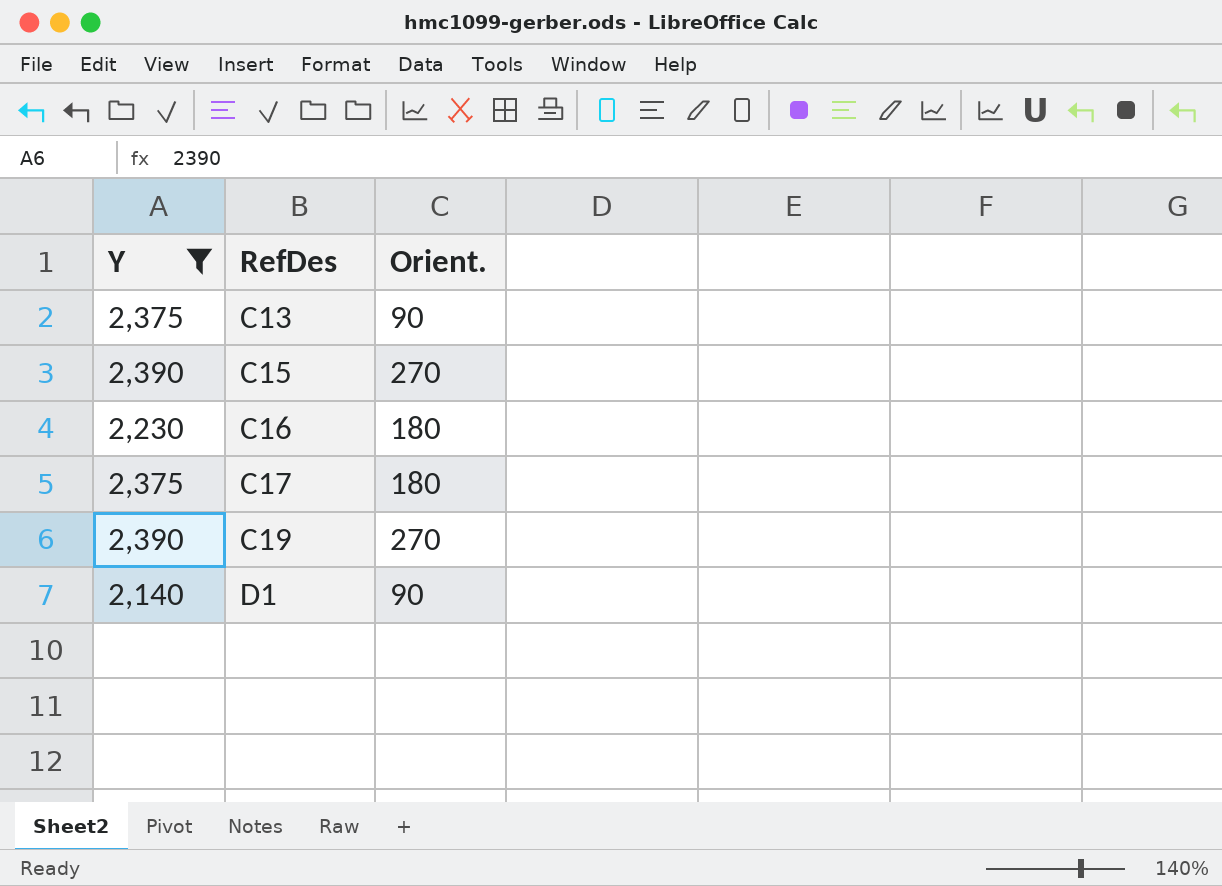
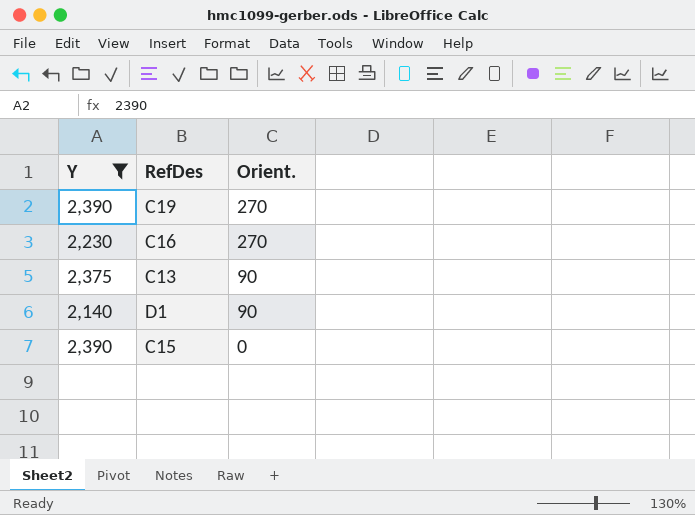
row order: RefDes ascending -> Orient. descending
row C17: 2,375 | 180 -> none
C16 | Orient.: 180 -> 270
C15 | Orient.: 270 -> 0

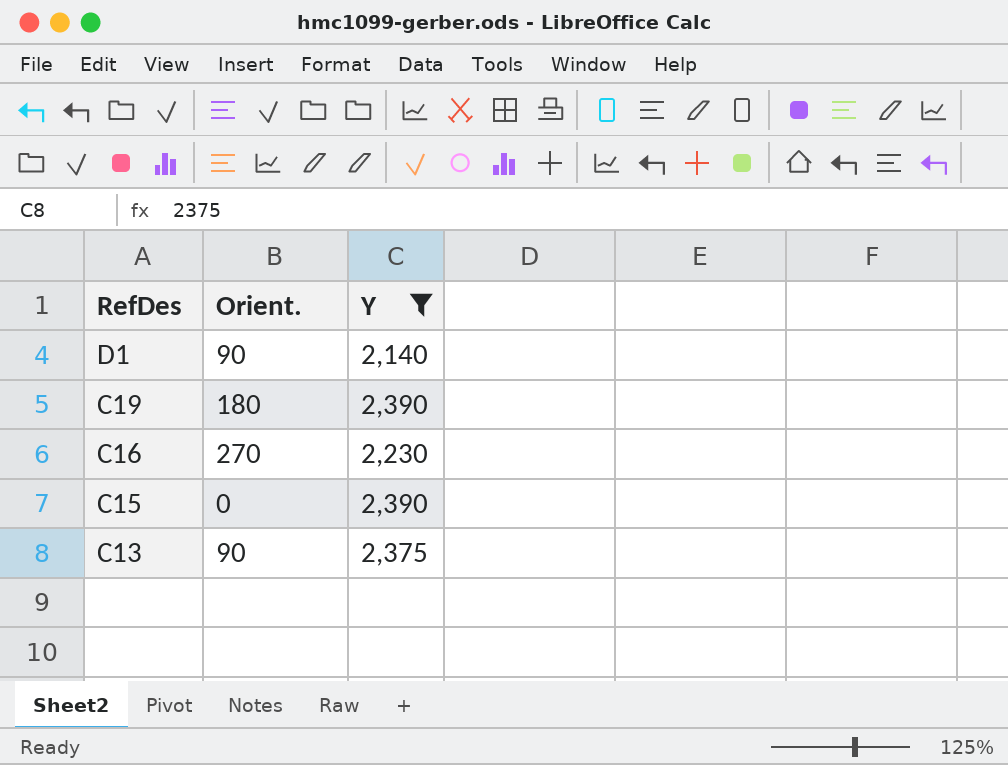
row order: Orient. descending -> RefDes descending
column Y | position: 1 -> 3
C19 | Orient.: 270 -> 180

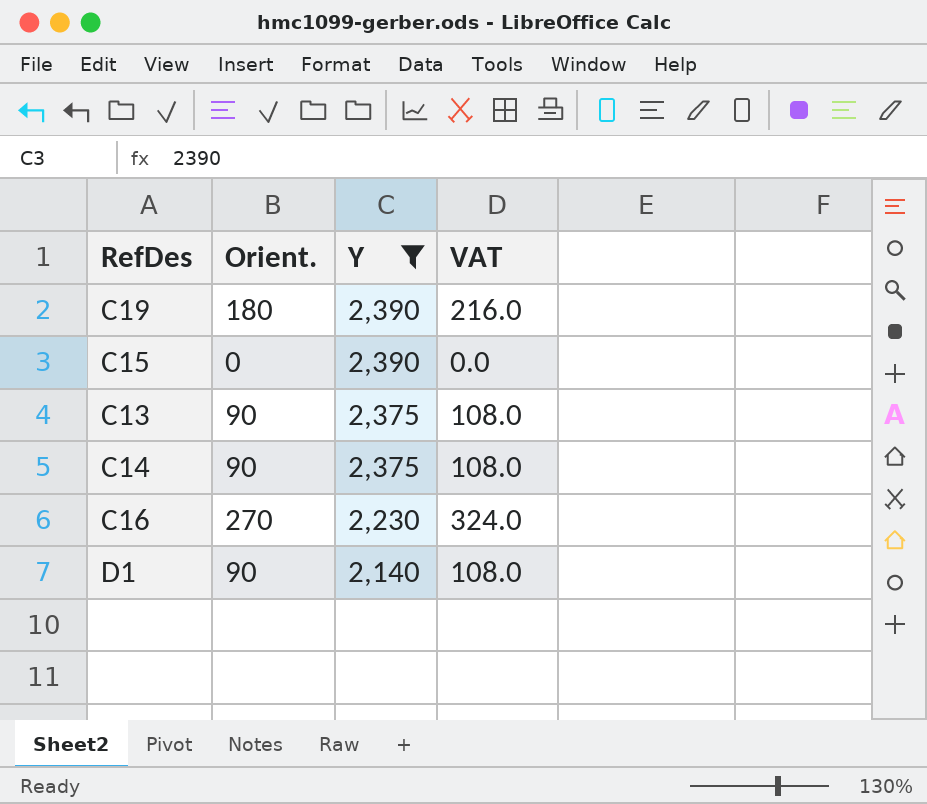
row order: RefDes descending -> Y descending
column VAT | formula: none -> [Orient.] * 1.2
row C14: none -> 90 | 2,375 | 108.0

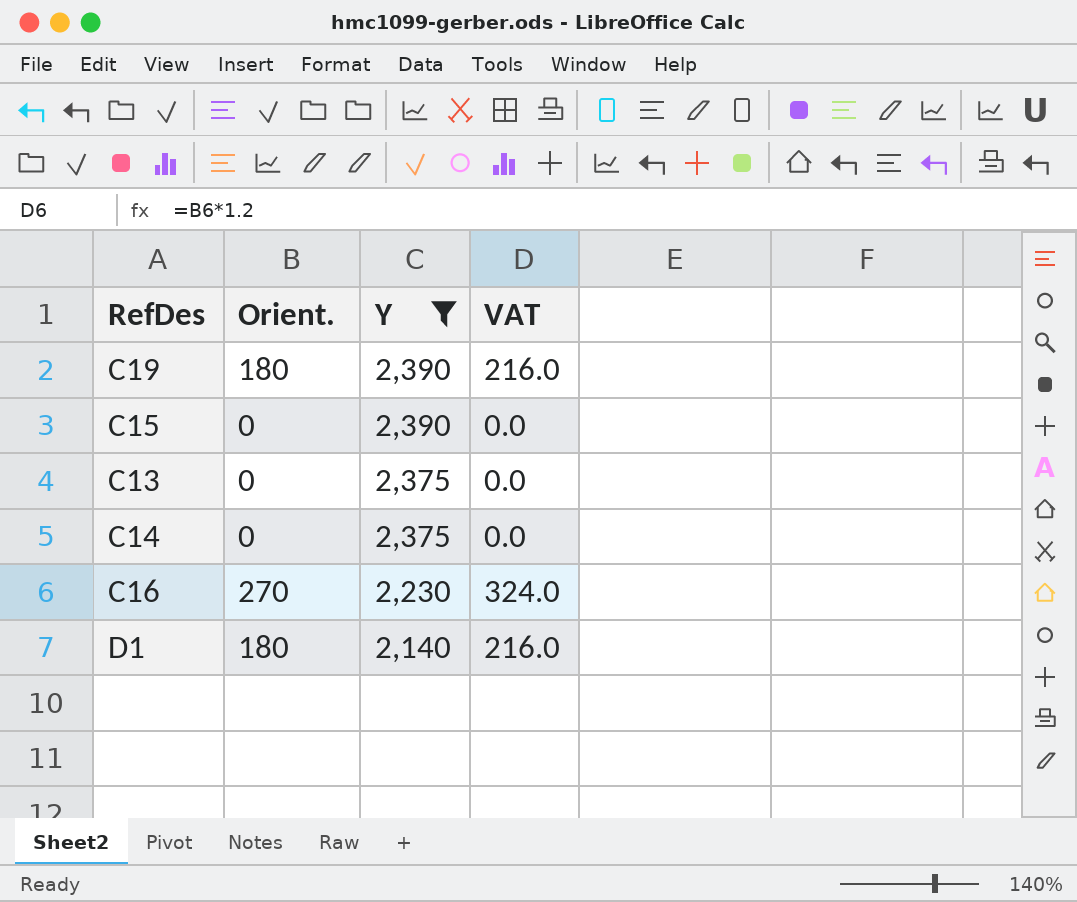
C13 | Orient.: 90 -> 0
C13 | VAT: 108.0 -> 0.0
C14 | Orient.: 90 -> 0
C14 | VAT: 108.0 -> 0.0
D1 | Orient.: 90 -> 180
D1 | VAT: 108.0 -> 216.0

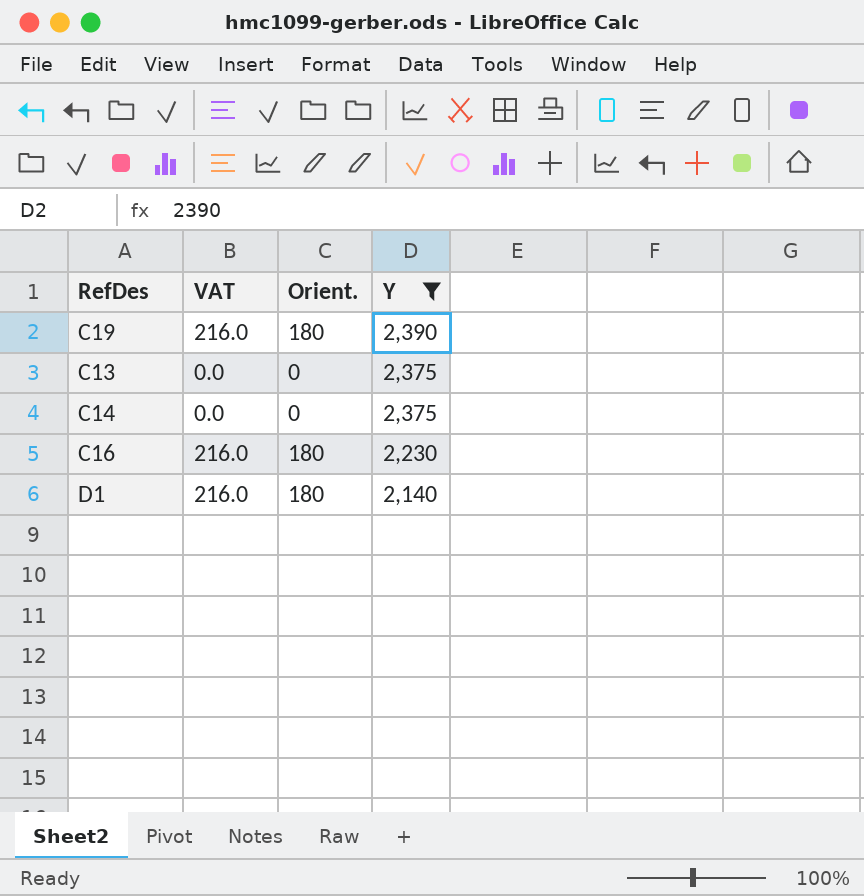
column VAT | position: 4 -> 2
row C15: 0 | 2,390 | 0.0 -> none
C16 | VAT: 324.0 -> 216.0
C16 | Orient.: 270 -> 180

